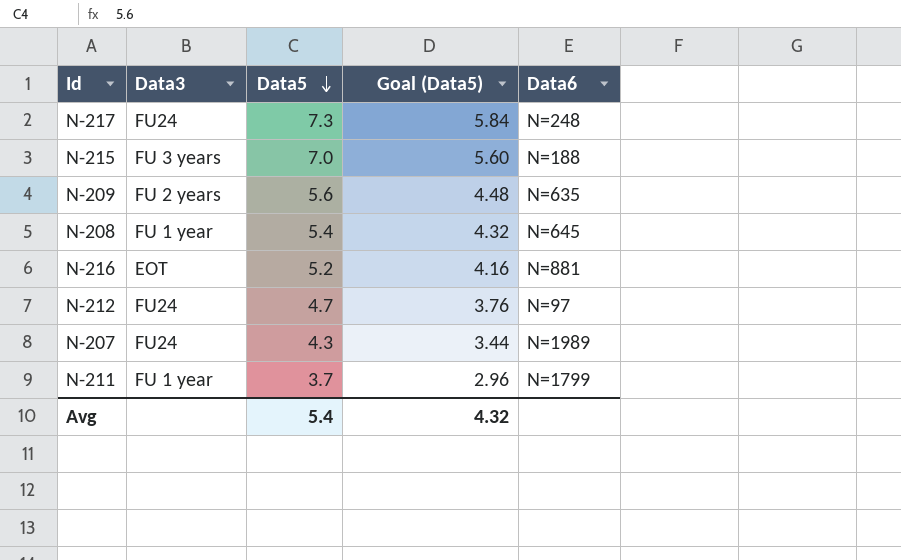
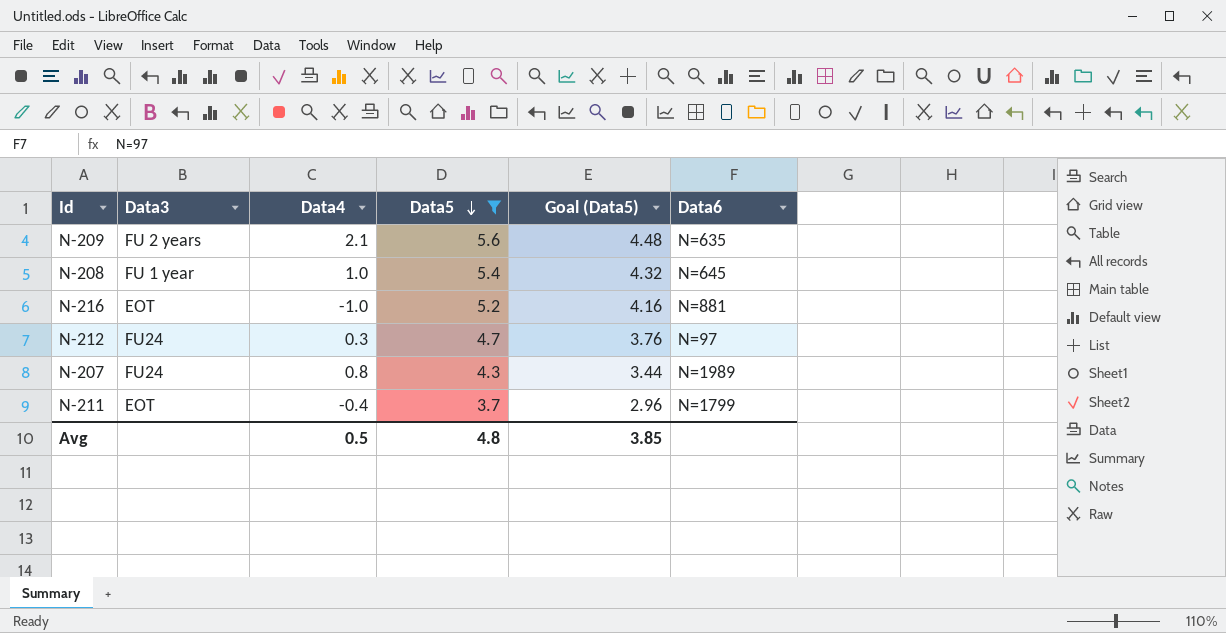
filter: none -> Data5 <= 5.6
column Data4 | position: none -> 3
N-211 | Data3: FU 1 year -> EOT
Avg | Data5: 5.4 -> 4.8
Avg | Goal (Data5): 4.32 -> 3.85

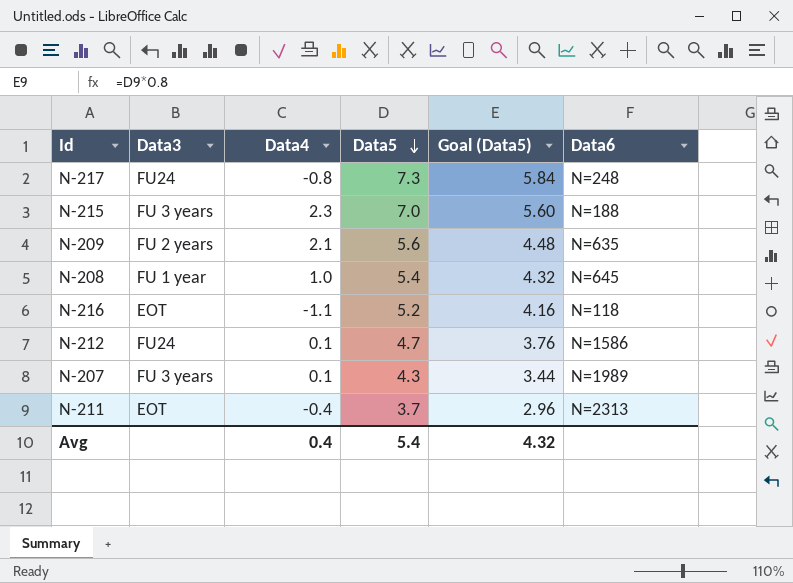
filter: Data5 <= 5.6 -> none
N-216 | Data4: -1.0 -> -1.1
N-216 | Data6: N=881 -> N=118
N-212 | Data4: 0.3 -> 0.1
N-212 | Data6: N=97 -> N=1586
N-207 | Data3: FU24 -> FU 3 years
N-207 | Data4: 0.8 -> 0.1
N-211 | Data6: N=1799 -> N=2313
Avg | Data4: 0.5 -> 0.4
Avg | Data5: 4.8 -> 5.4
Avg | Goal (Data5): 3.85 -> 4.32

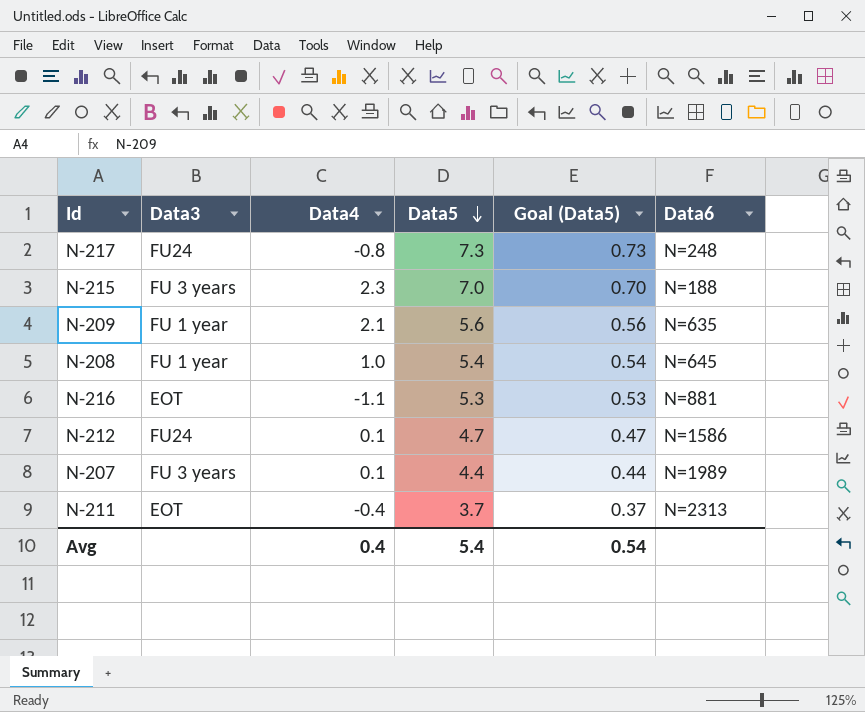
column Goal (Data5) | formula: [Data5] * 0.8 -> [Data5] * 0.1
N-209 | Data3: FU 2 years -> FU 1 year
N-216 | Data5: 5.2 -> 5.3
N-216 | Data6: N=118 -> N=881
N-207 | Data5: 4.3 -> 4.4
Avg | Goal (Data5): 4.32 -> 0.54

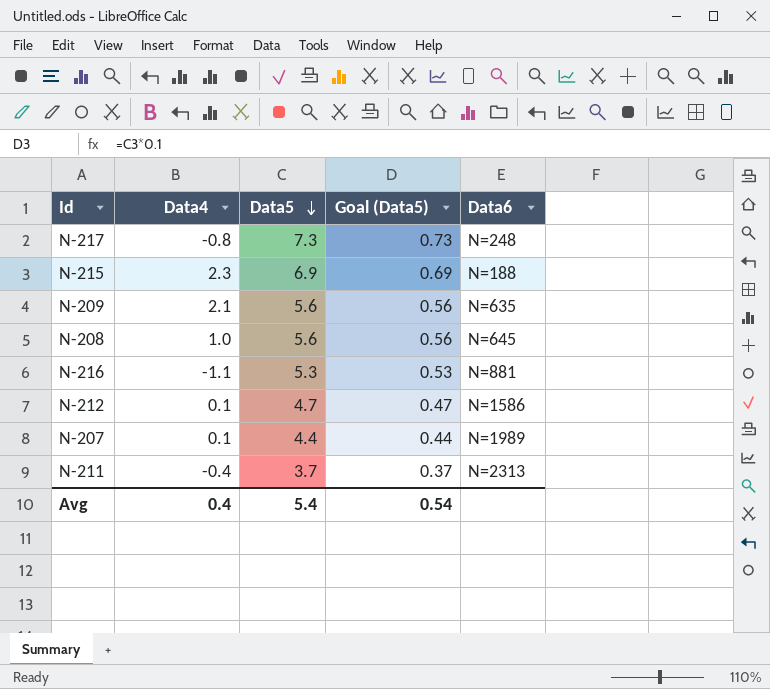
column Data3 | position: 2 -> none
N-215 | Data5: 7.0 -> 6.9
N-215 | Goal (Data5): 0.70 -> 0.69
N-208 | Data5: 5.4 -> 5.6
N-208 | Goal (Data5): 0.54 -> 0.56

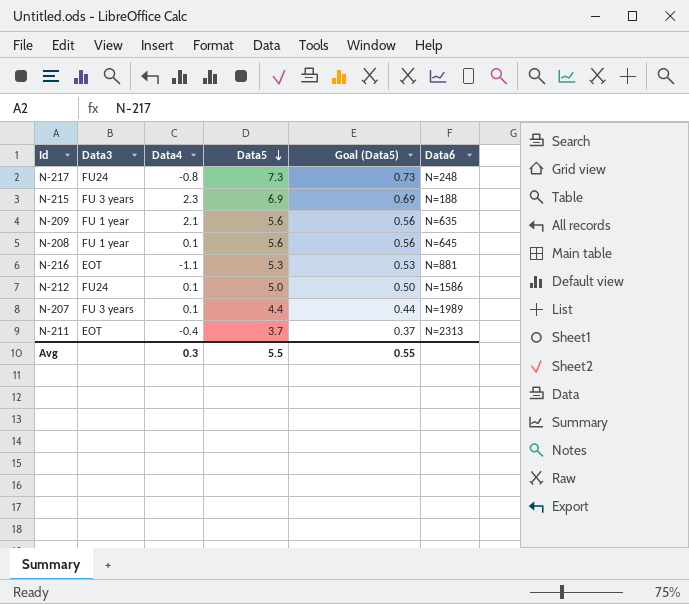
column Data3 | position: none -> 2
N-208 | Data4: 1.0 -> 0.1
N-212 | Data5: 4.7 -> 5.0
N-212 | Goal (Data5): 0.47 -> 0.50
Avg | Data4: 0.4 -> 0.3
Avg | Data5: 5.4 -> 5.5
Avg | Goal (Data5): 0.54 -> 0.55

